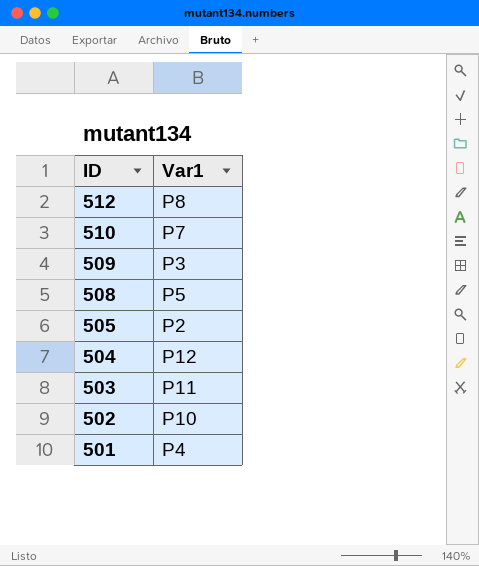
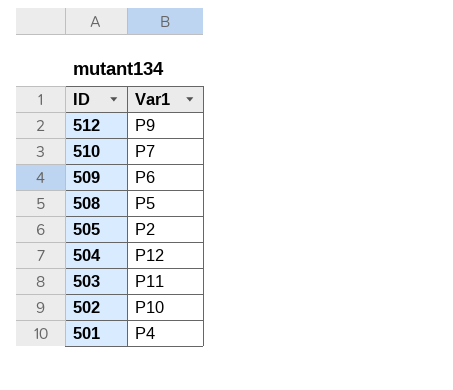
512 | Var1: P8 -> P9
509 | Var1: P3 -> P6

